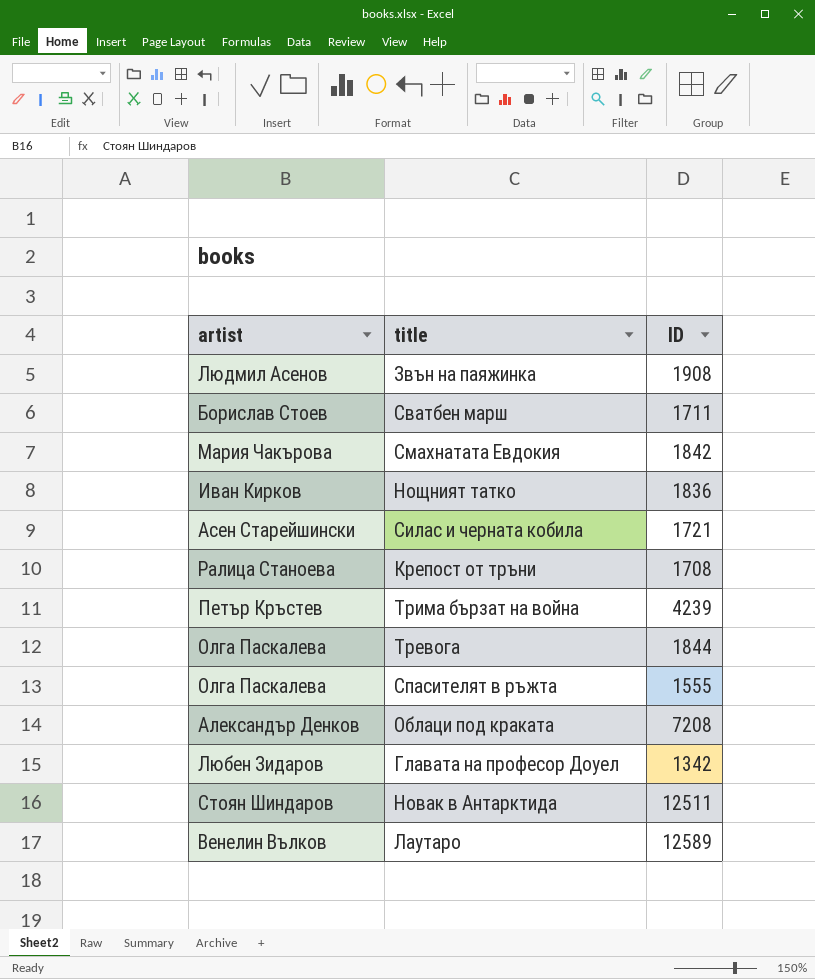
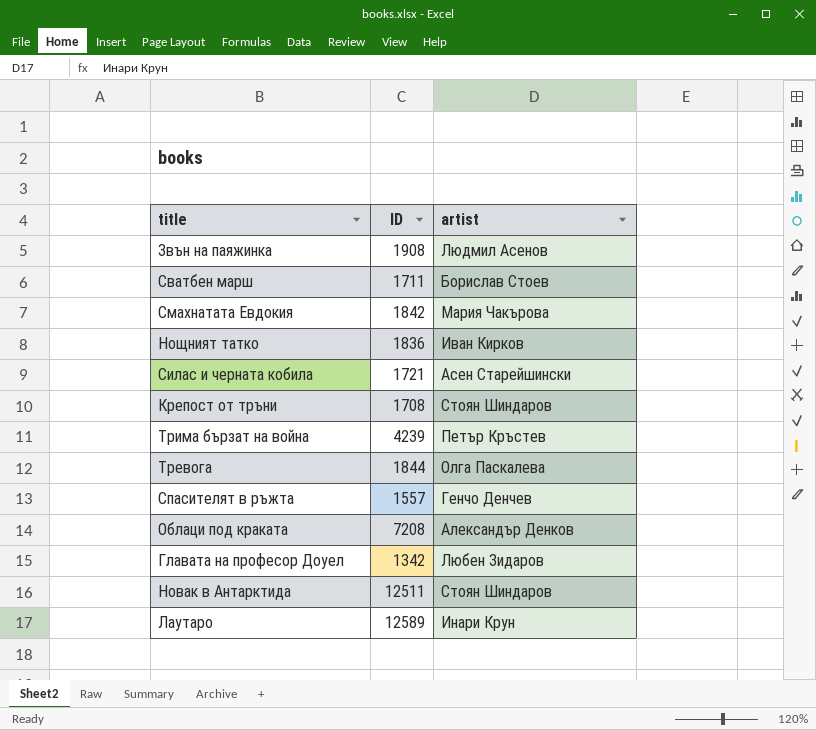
column artist | position: 1 -> 3
Крепост от тръни | artist: Ралица Станоева -> Стоян Шиндаров
Спасителят в ръжта | ID: 1555 -> 1557
Спасителят в ръжта | artist: Олга Паскалева -> Генчо Денчев
Лаутаро | artist: Венелин Вълков -> Инари Крун

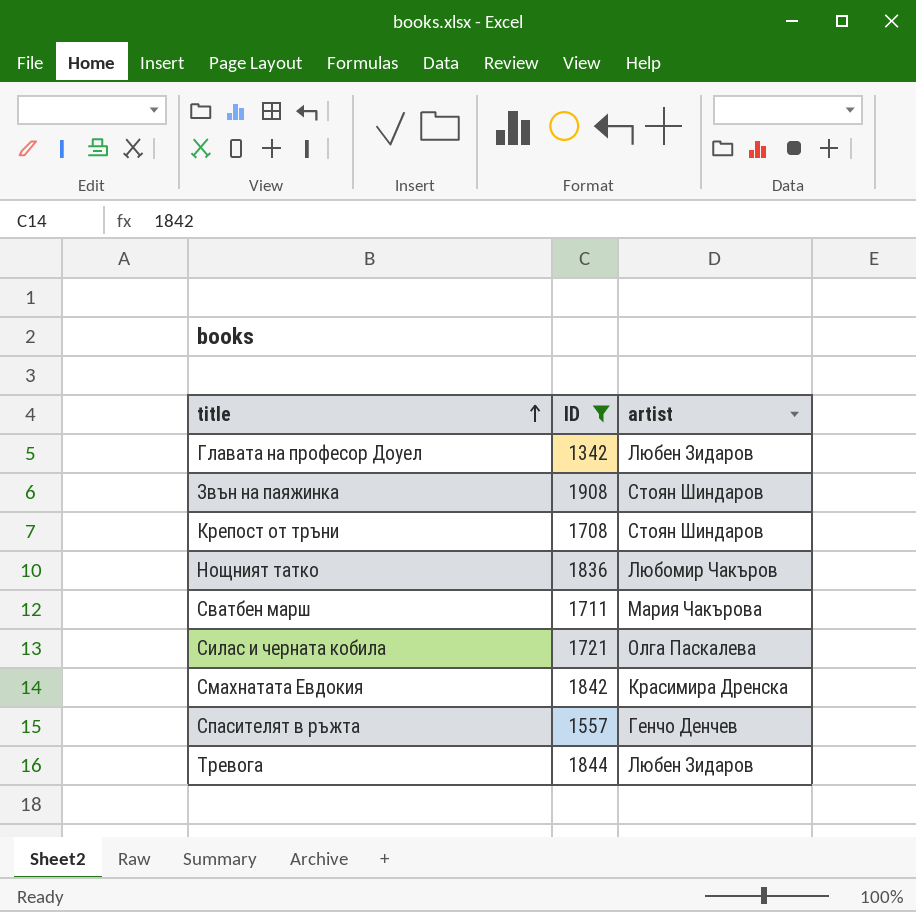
filter: none -> ID <= 1908
row order: none -> title ascending
Звън на паяжинка | artist: Людмил Асенов -> Стоян Шиндаров
Нощният татко | artist: Иван Кирков -> Любомир Чакъров
Сватбен марш | artist: Борислав Стоев -> Мария Чакърова
Силас и черната кобила | artist: Асен Старейшински -> Олга Паскалева
Смахнатата Евдокия | artist: Мария Чакърова -> Красимира Дренска
Тревога | artist: Олга Паскалева -> Любен Зидаров

